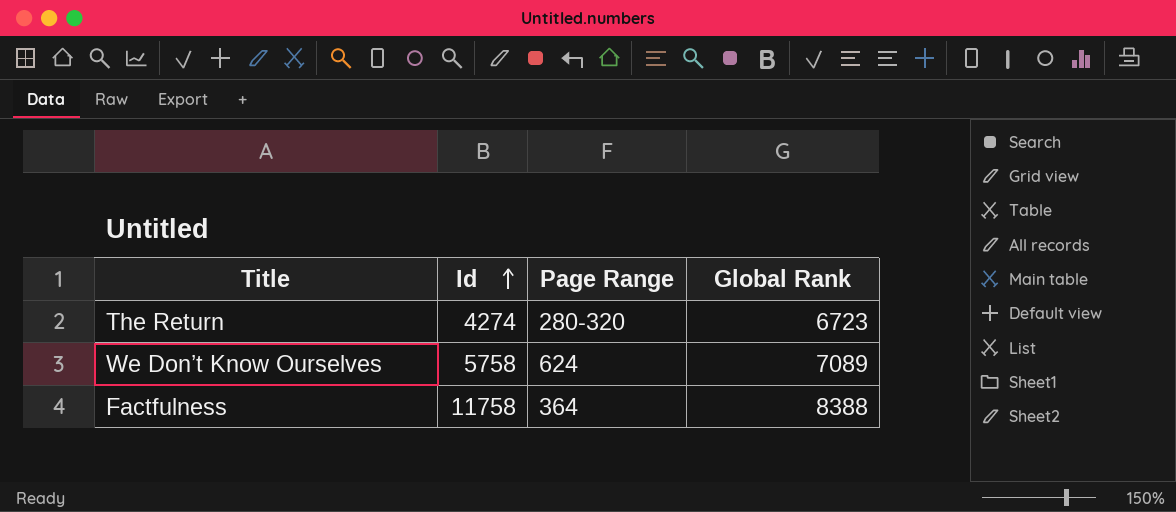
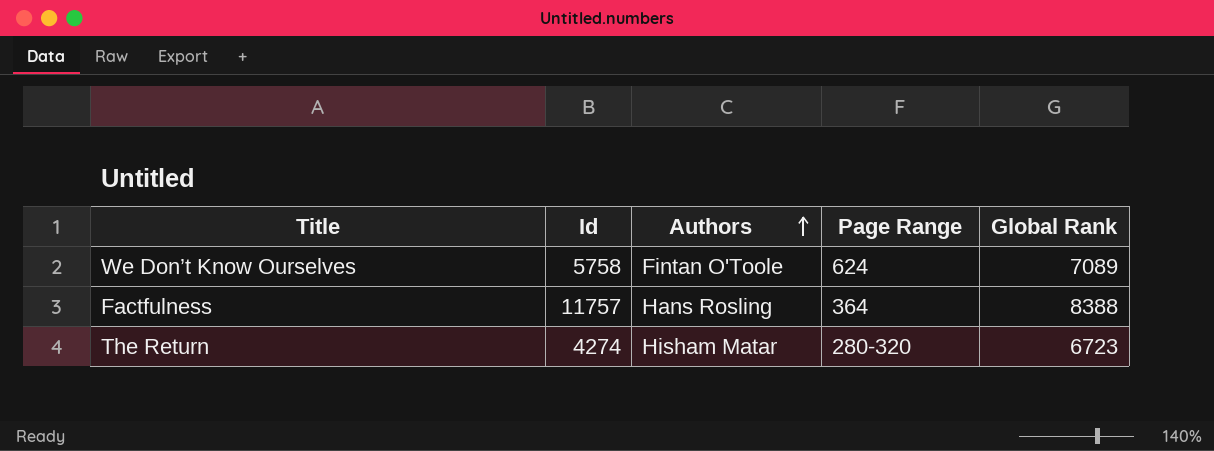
row order: Id ascending -> Authors ascending
column Authors | position: none -> 3
Factfulness | Id: 11758 -> 11757

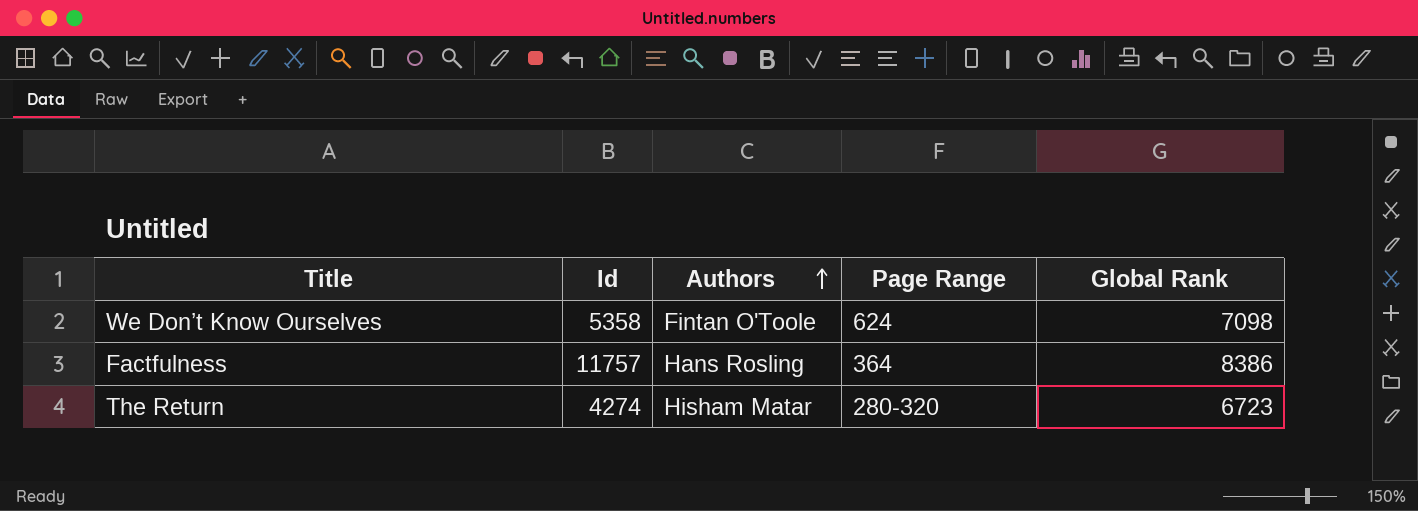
We Don’t Know Ourselves | Id: 5758 -> 5358
We Don’t Know Ourselves | Global Rank: 7089 -> 7098
Factfulness | Global Rank: 8388 -> 8386

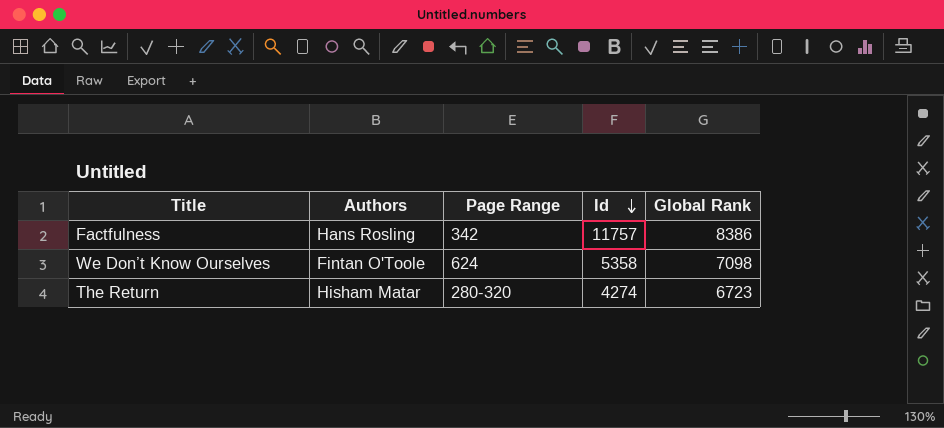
row order: Authors ascending -> Id descending
column Id | position: 2 -> 4
Factfulness | Page Range: 364 -> 342

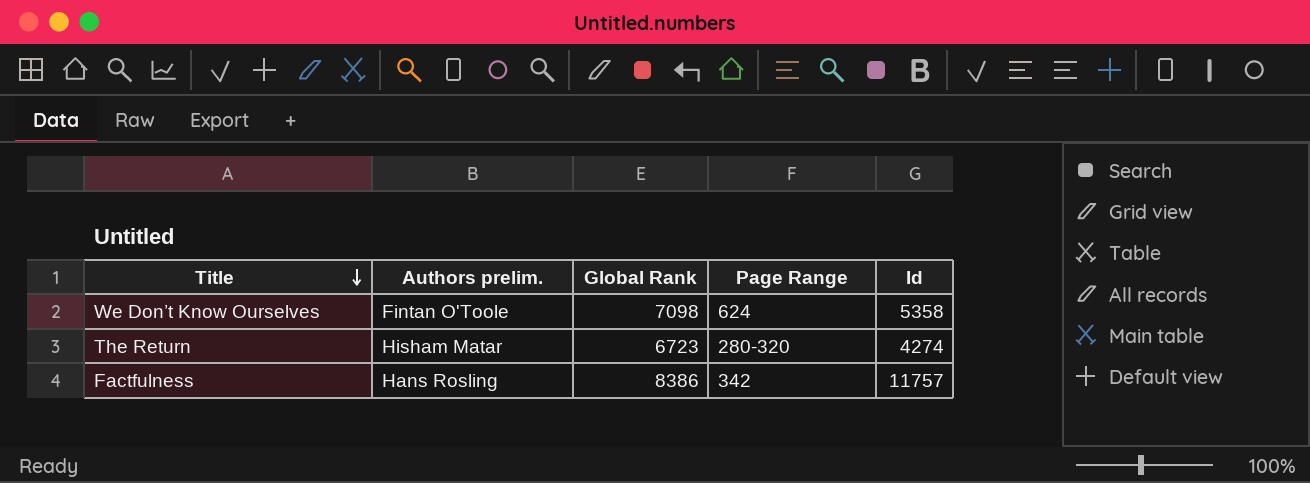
row order: Id descending -> Title descending
column name: Authors -> Authors prelim.
column Global Rank | position: 5 -> 3

